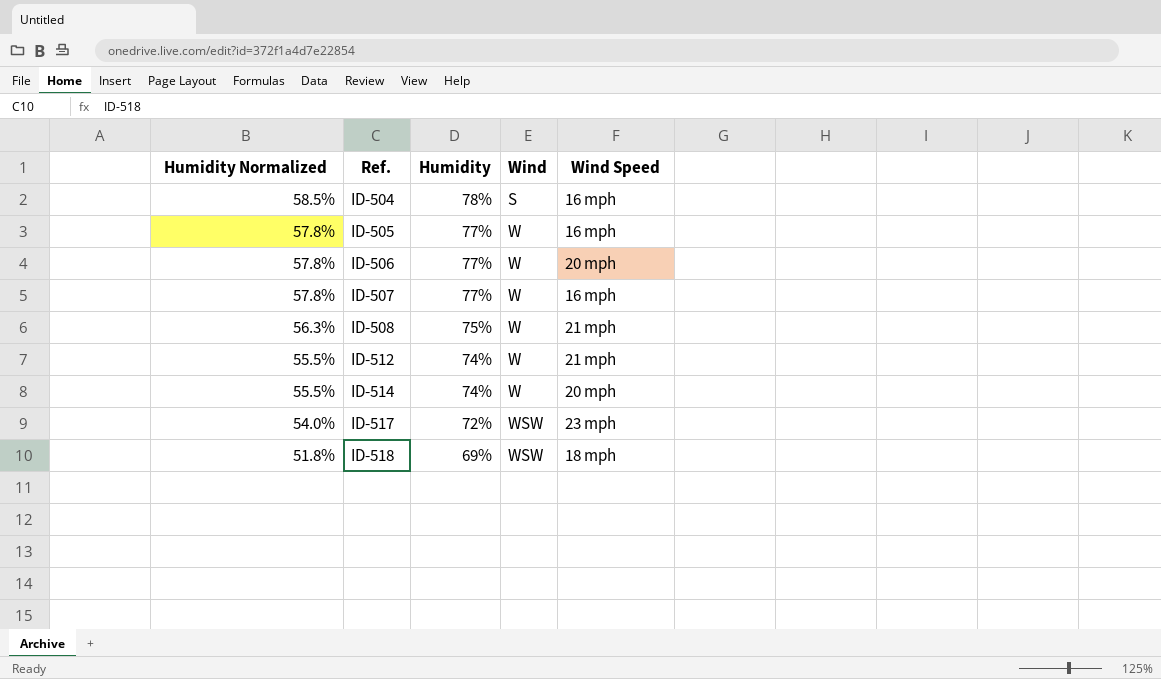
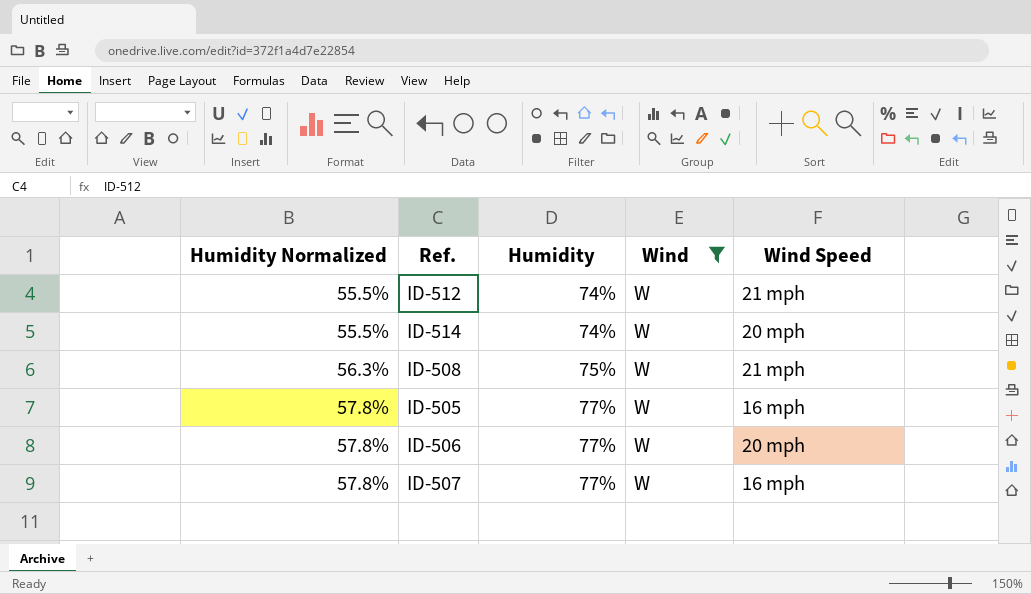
filter: none -> Wind = W
row order: Humidity Normalized descending -> Humidity Normalized ascending

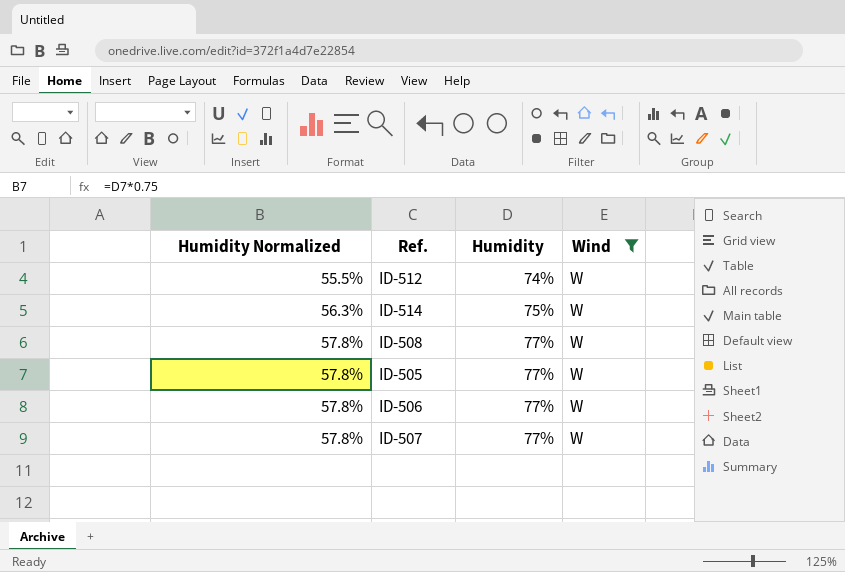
column Wind Speed | position: 5 -> none
ID-514 | Humidity Normalized: 55.5% -> 56.3%
ID-514 | Humidity: 74% -> 75%
ID-508 | Humidity Normalized: 56.3% -> 57.8%
ID-508 | Humidity: 75% -> 77%

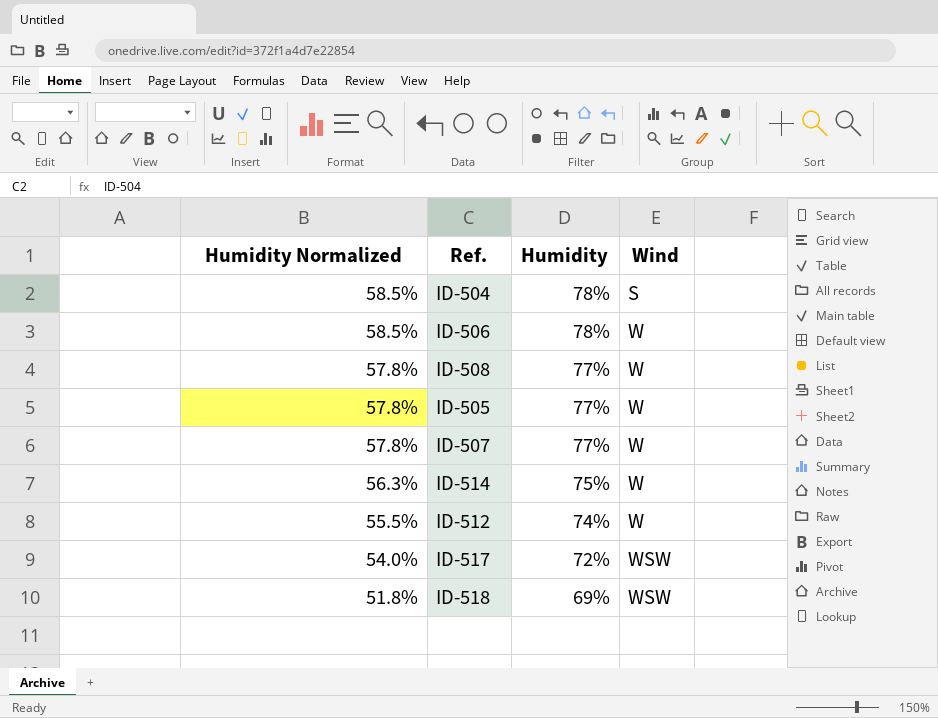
filter: Wind = W -> none
row order: Humidity Normalized ascending -> Humidity Normalized descending
ID-506 | Humidity Normalized: 57.8% -> 58.5%
ID-506 | Humidity: 77% -> 78%

